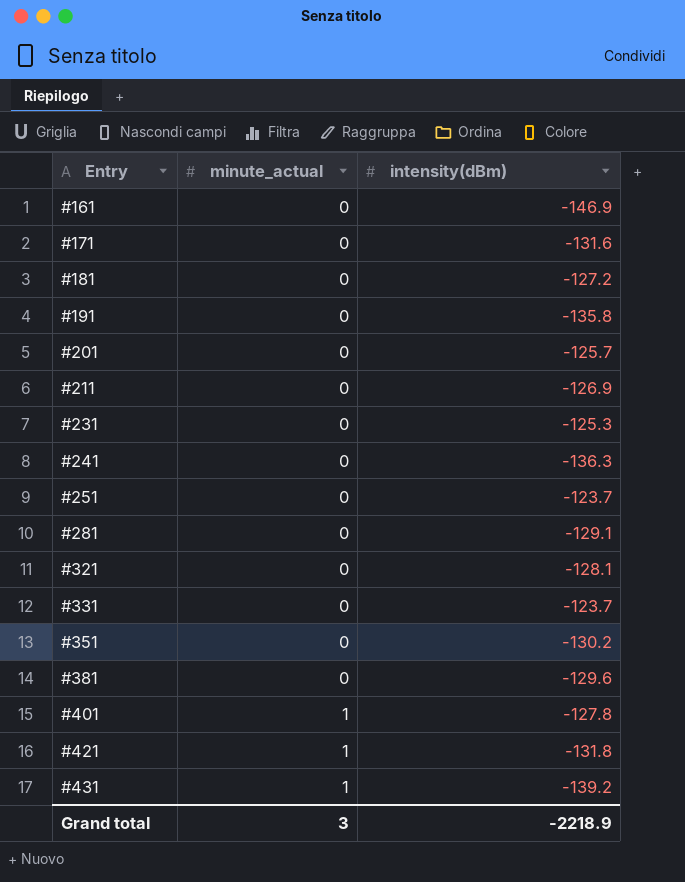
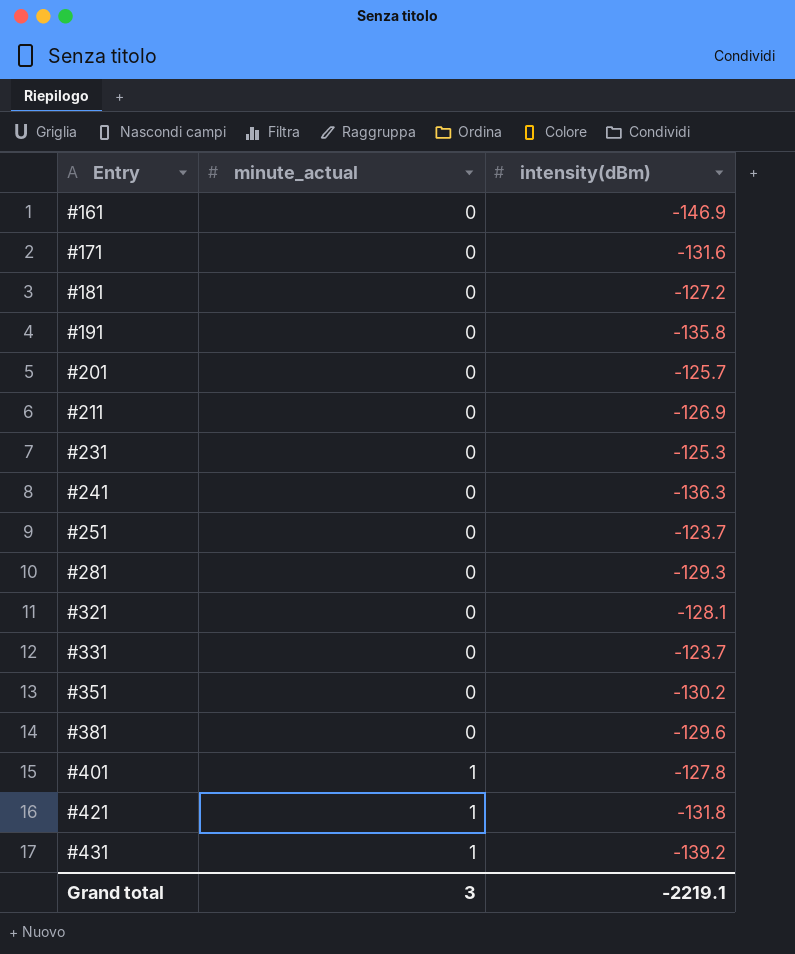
#281 | intensity(dBm): -129.1 -> -129.3
Grand total | intensity(dBm): -2218.9 -> -2219.1

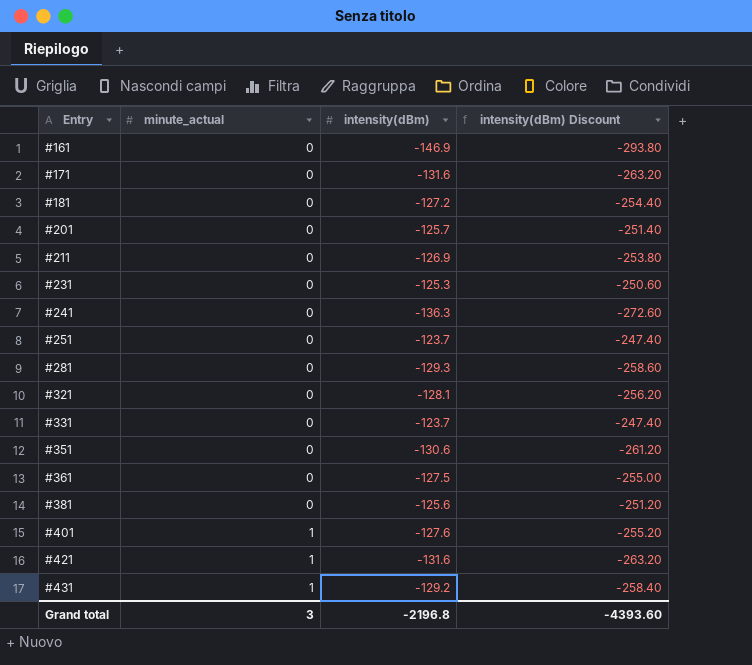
column intensity(dBm) Discount | formula: none -> [intensity(dBm)] * 2
row #191: 0 | -135.8 -> none
#351 | intensity(dBm): -130.2 -> -130.6
row #361: none -> 0 | -127.5 | -255.00
#381 | intensity(dBm): -129.6 -> -125.6
#401 | intensity(dBm): -127.8 -> -127.6
#421 | intensity(dBm): -131.8 -> -131.6
#431 | intensity(dBm): -139.2 -> -129.2
Grand total | intensity(dBm): -2219.1 -> -2196.8

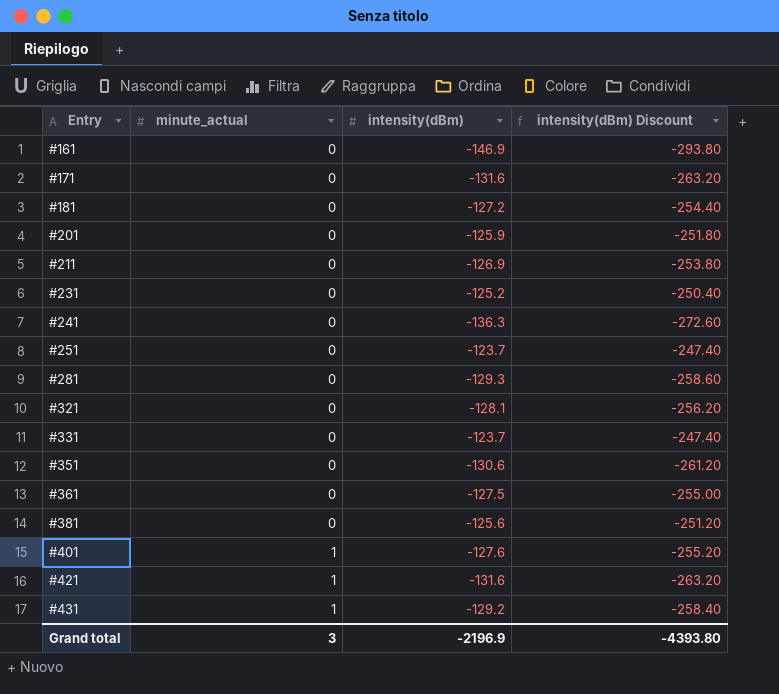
#201 | intensity(dBm): -125.7 -> -125.9
#201 | intensity(dBm) Discount: -251.40 -> -251.80
#231 | intensity(dBm): -125.3 -> -125.2
#231 | intensity(dBm) Discount: -250.60 -> -250.40
Grand total | intensity(dBm): -2196.8 -> -2196.9
Grand total | intensity(dBm) Discount: -4393.60 -> -4393.80

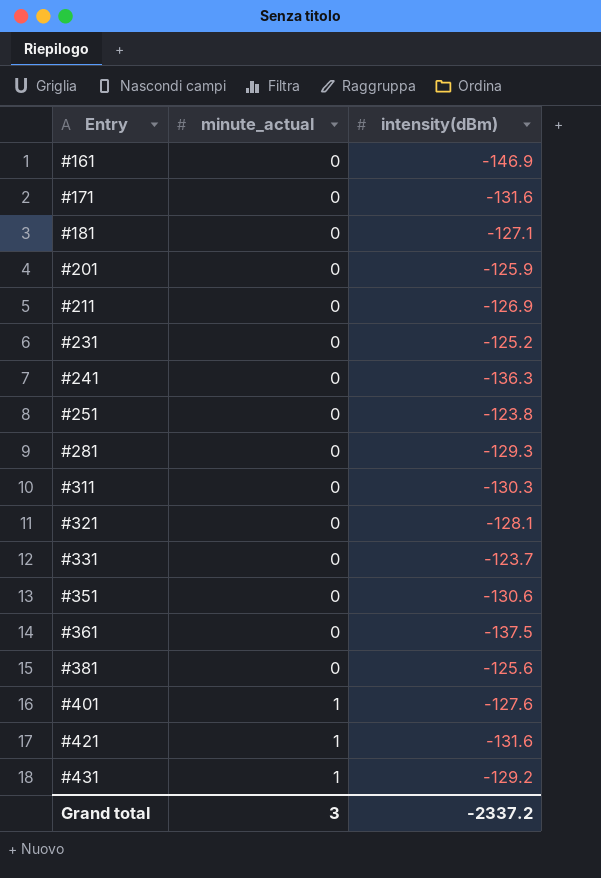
column intensity(dBm) Discount | formula: [intensity(dBm)] * 2 -> none
#181 | intensity(dBm): -127.2 -> -127.1
#251 | intensity(dBm): -123.7 -> -123.8
row #311: none -> 0 | -130.3
#361 | intensity(dBm): -127.5 -> -137.5
Grand total | intensity(dBm): -2196.9 -> -2337.2

